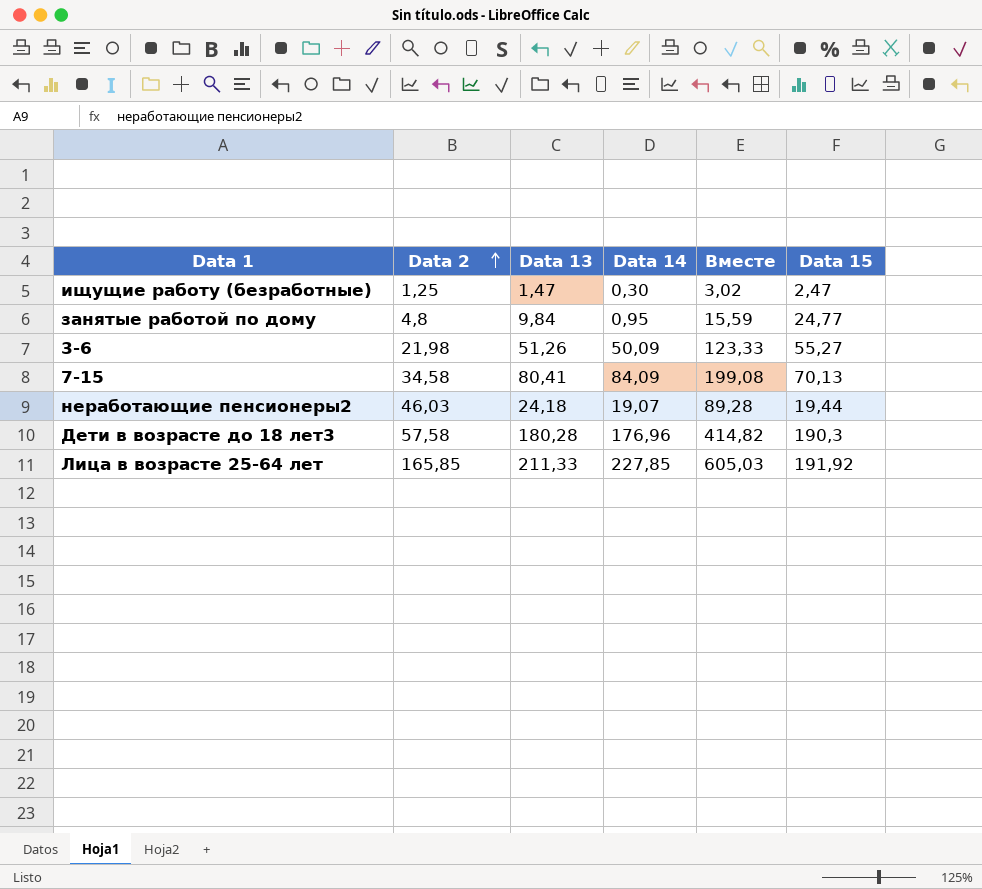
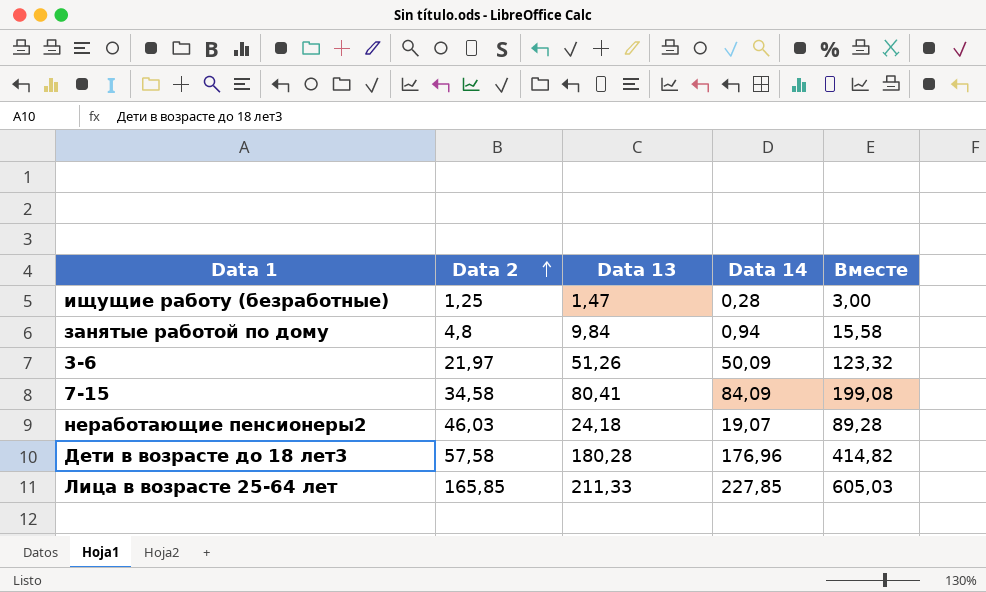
column Data 15 | position: 6 -> none
ищущие работу (безработные) | Data 14: 0,30 -> 0,28
ищущие работу (безработные) | Вместе: 3,02 -> 3,00
занятые работой по дому | Data 14: 0,95 -> 0,94
занятые работой по дому | Вместе: 15,59 -> 15,58
3-6 | Data 2: 21,98 -> 21,97
3-6 | Вместе: 123,33 -> 123,32

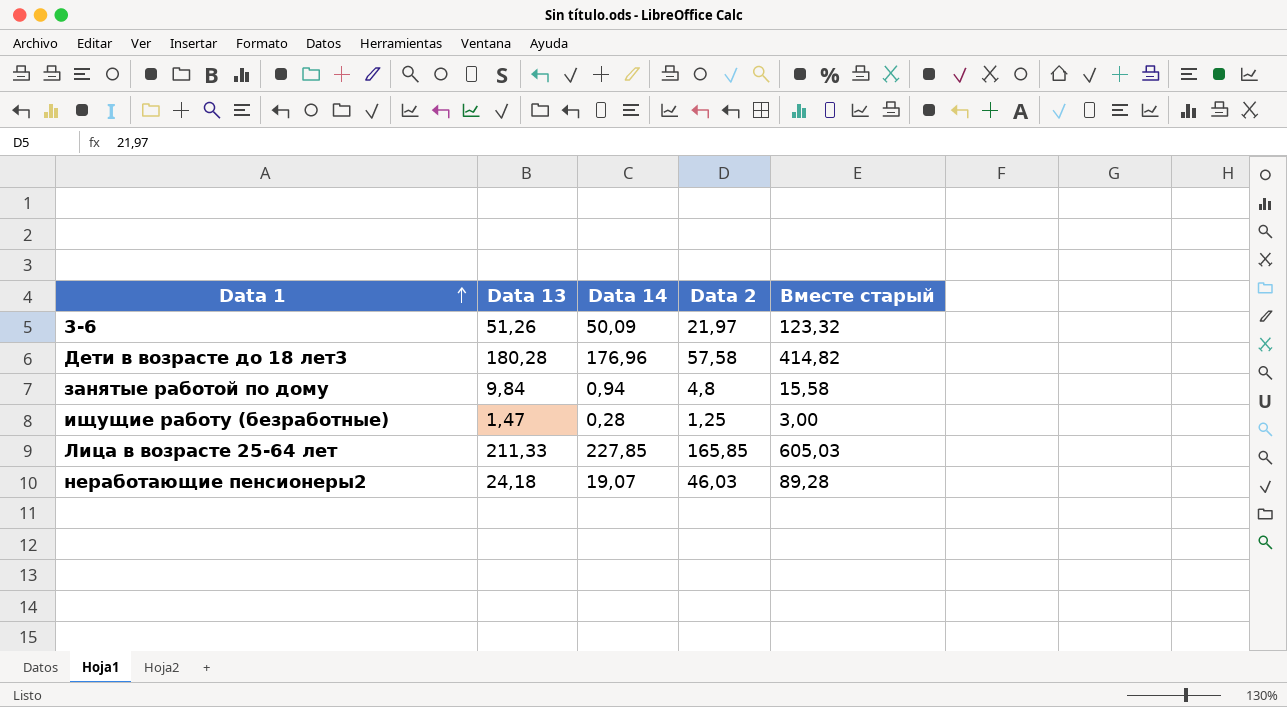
row order: Data 2 ascending -> Data 1 ascending
column Data 2 | position: 2 -> 4
column name: Вместе -> Вместе старый
row 7-15: 34,58 | 80,41 | 84,09 | 199,08 -> none

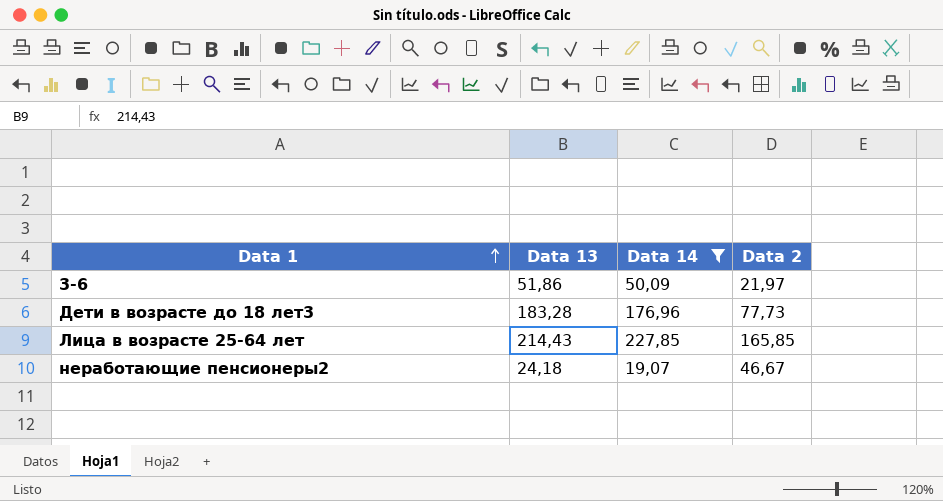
filter: none -> Data 14 >= 19,07
column Вместе старый | formula: [Data 13] + [Data 14] + [Data 2] -> none
3-6 | Data 13: 51,26 -> 51,86
Дети в возрасте до 18 лет3 | Data 13: 180,28 -> 183,28
Дети в возрасте до 18 лет3 | Data 2: 57,58 -> 77,73
Лица в возрасте 25-64 лет | Data 13: 211,33 -> 214,43
неработающие пенсионеры2 | Data 2: 46,03 -> 46,67

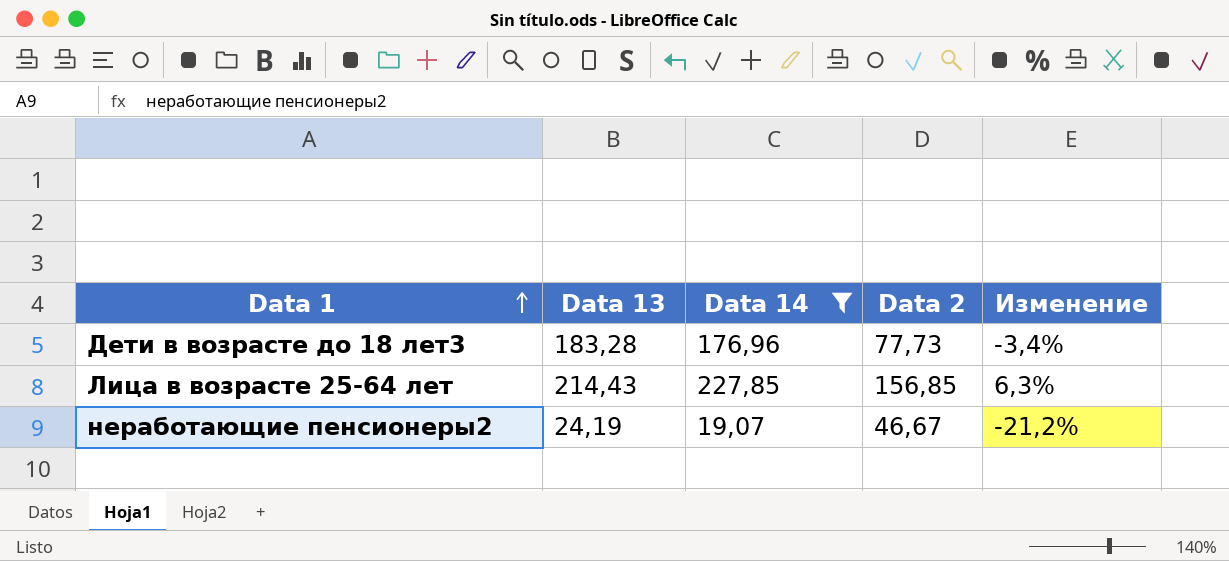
column Изменение | formula: none -> ([Data 14] - [Data 13]) / [Data 13]
row 3-6: 51,86 | 50,09 | 21,97 -> none
Лица в возрасте 25-64 лет | Data 2: 165,85 -> 156,85
неработающие пенсионеры2 | Data 13: 24,18 -> 24,19

